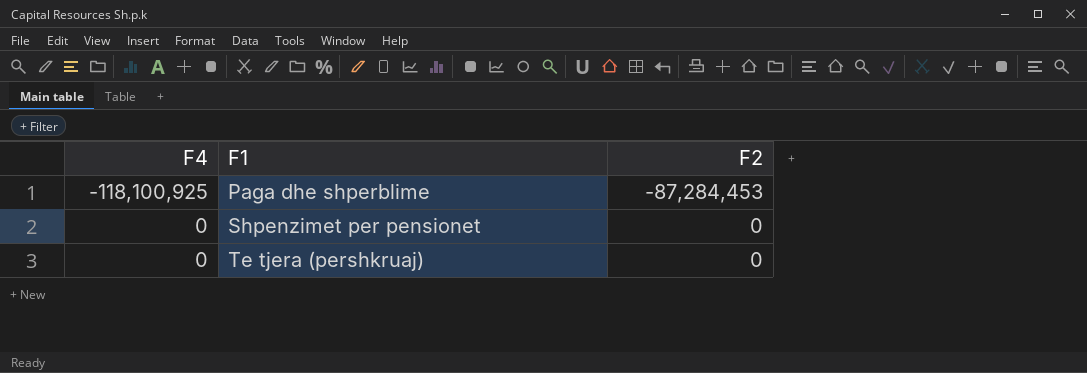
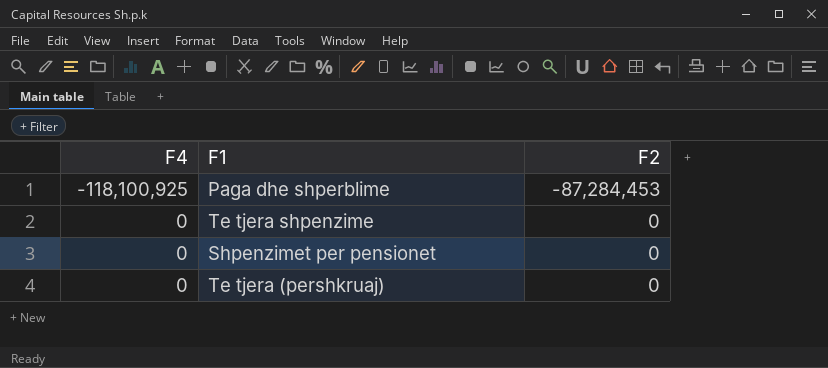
row Te tjera shpenzime: none -> 0 | 0

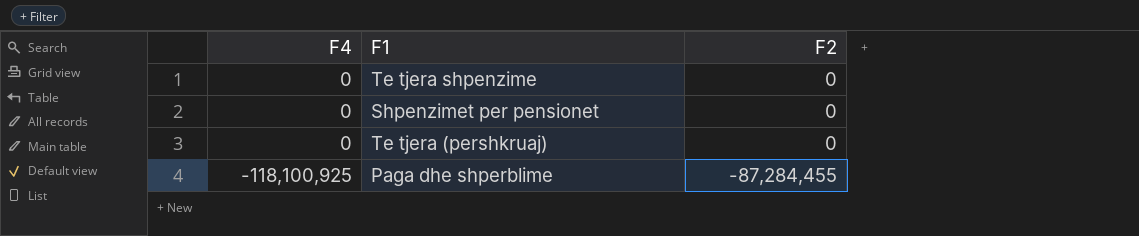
row order: F4 ascending -> F4 descending
Paga dhe shperblime | F2: -87,284,453 -> -87,284,455

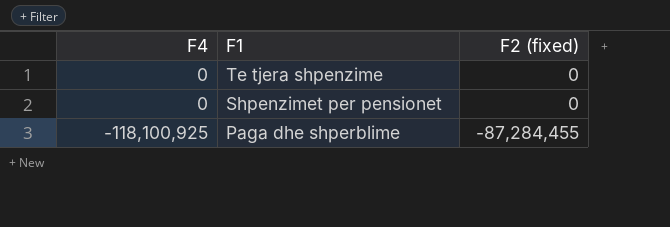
column name: F2 -> F2 (fixed)
row Te tjera (pershkruaj): 0 | 0 -> none

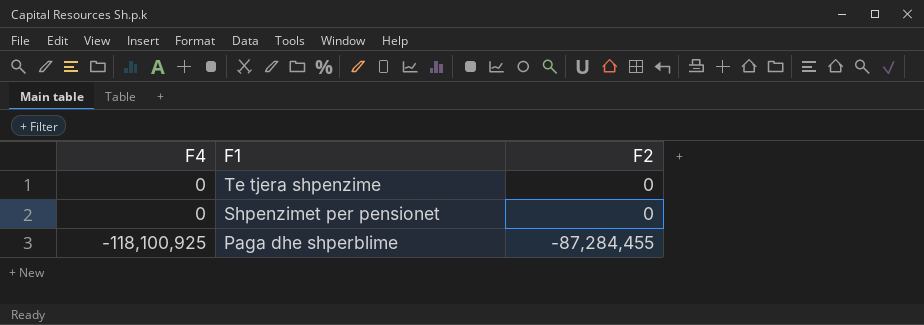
column name: F2 (fixed) -> F2

